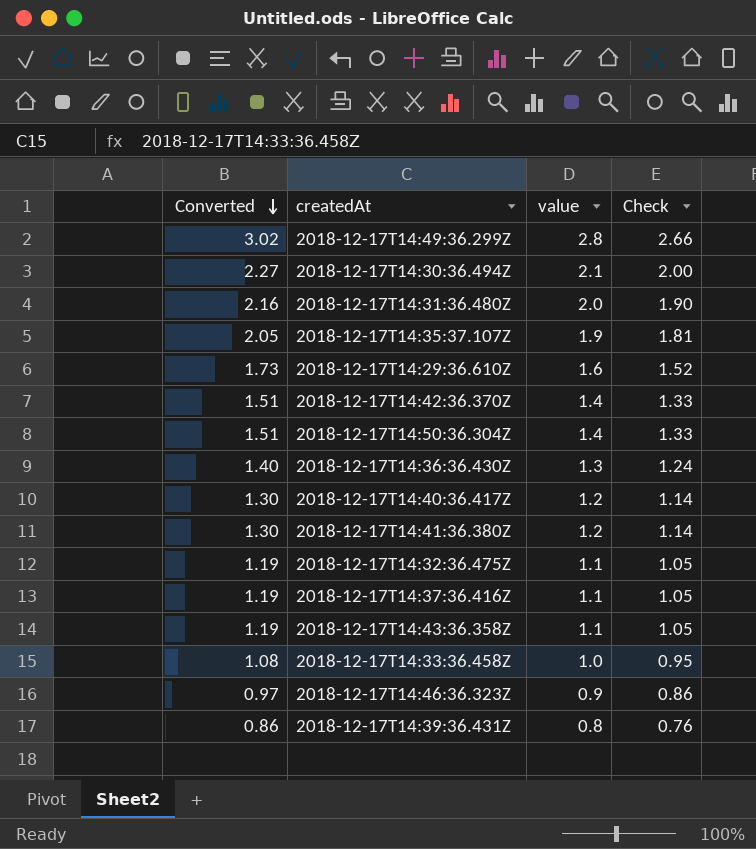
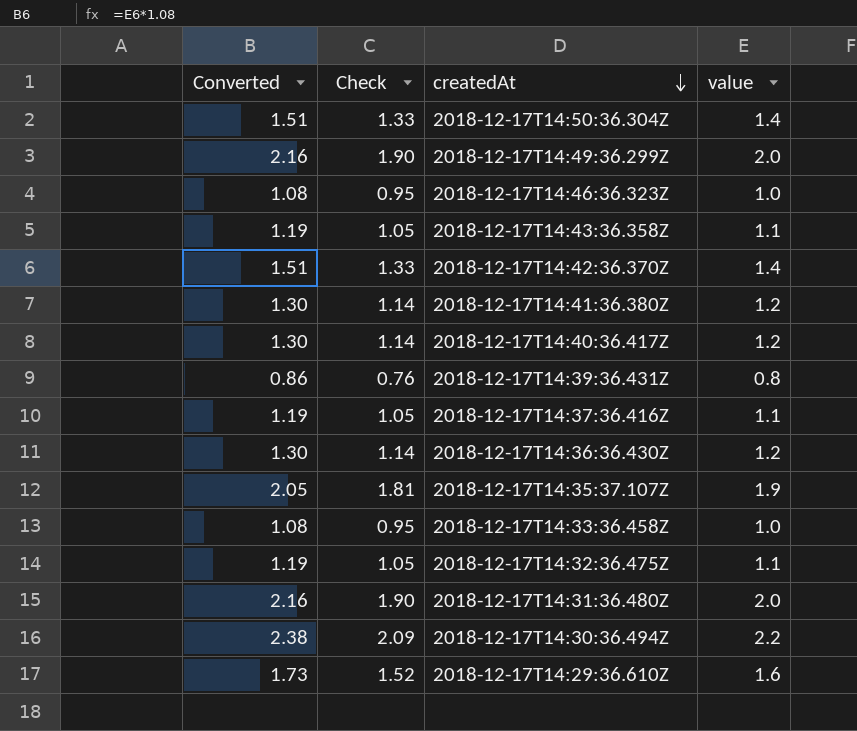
row order: Converted descending -> createdAt descending
column Check | position: 4 -> 2
2018-12-17T14:49:36.299Z | Converted: 3.02 -> 2.16
2018-12-17T14:49:36.299Z | Check: 2.66 -> 1.90
2018-12-17T14:49:36.299Z | value: 2.8 -> 2.0
2018-12-17T14:46:36.323Z | Converted: 0.97 -> 1.08
2018-12-17T14:46:36.323Z | Check: 0.86 -> 0.95
2018-12-17T14:46:36.323Z | value: 0.9 -> 1.0
2018-12-17T14:36:36.430Z | Converted: 1.40 -> 1.30
2018-12-17T14:36:36.430Z | Check: 1.24 -> 1.14
2018-12-17T14:36:36.430Z | value: 1.3 -> 1.2
2018-12-17T14:30:36.494Z | Converted: 2.27 -> 2.38
2018-12-17T14:30:36.494Z | Check: 2.00 -> 2.09
2018-12-17T14:30:36.494Z | value: 2.1 -> 2.2

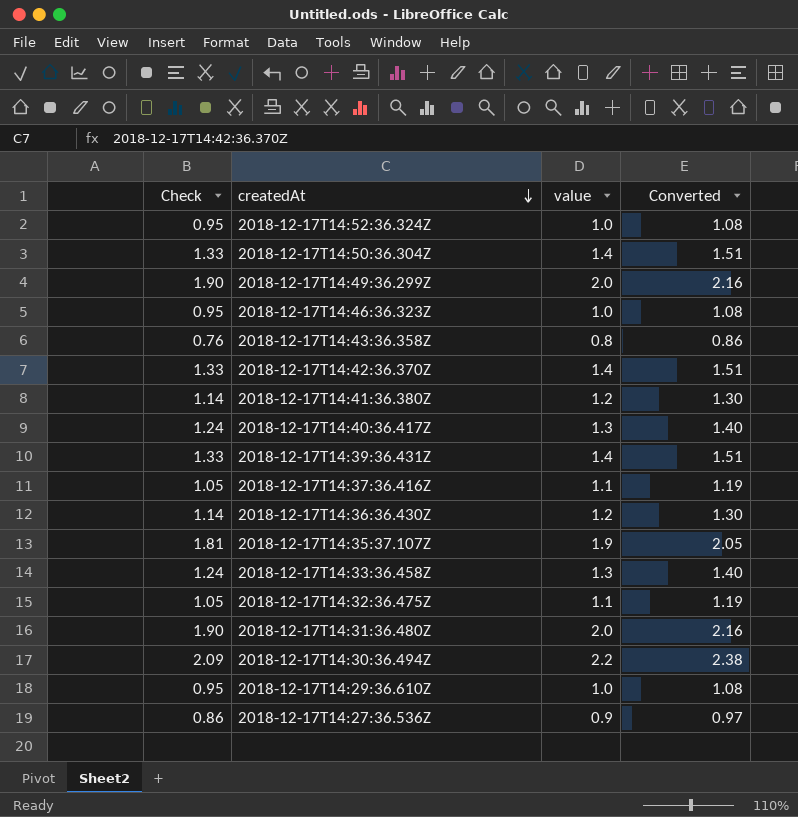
column Converted | position: 1 -> 4
row 2018-12-17T14:52:36.324Z: none -> 0.95 | 1.0 | 1.08
2018-12-17T14:43:36.358Z | Check: 1.05 -> 0.76
2018-12-17T14:43:36.358Z | value: 1.1 -> 0.8
2018-12-17T14:43:36.358Z | Converted: 1.19 -> 0.86
2018-12-17T14:40:36.417Z | Check: 1.14 -> 1.24
2018-12-17T14:40:36.417Z | value: 1.2 -> 1.3
2018-12-17T14:40:36.417Z | Converted: 1.30 -> 1.40
2018-12-17T14:39:36.431Z | Check: 0.76 -> 1.33
2018-12-17T14:39:36.431Z | value: 0.8 -> 1.4
2018-12-17T14:39:36.431Z | Converted: 0.86 -> 1.51
2018-12-17T14:33:36.458Z | Check: 0.95 -> 1.24
2018-12-17T14:33:36.458Z | value: 1.0 -> 1.3
2018-12-17T14:33:36.458Z | Converted: 1.08 -> 1.40
2018-12-17T14:29:36.610Z | Check: 1.52 -> 0.95
2018-12-17T14:29:36.610Z | value: 1.6 -> 1.0
2018-12-17T14:29:36.610Z | Converted: 1.73 -> 1.08
row 2018-12-17T14:27:36.536Z: none -> 0.86 | 0.9 | 0.97

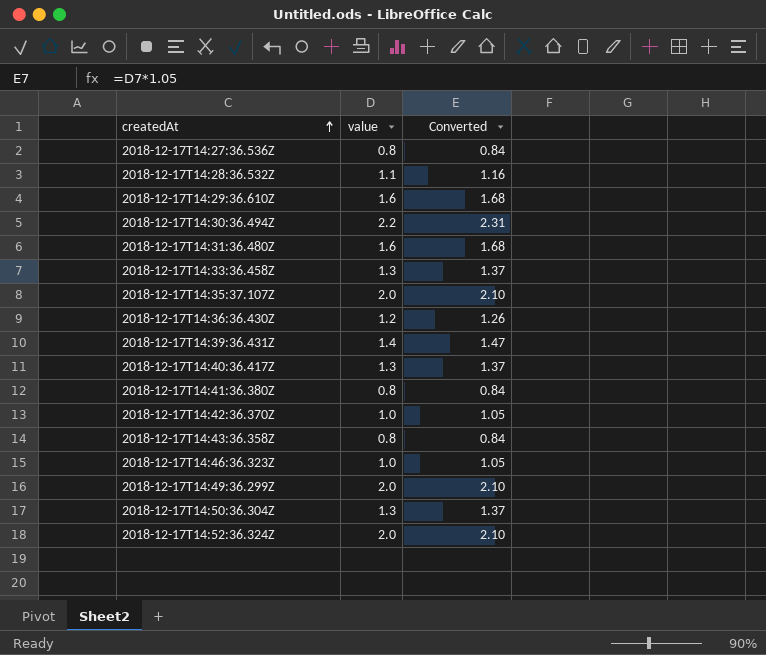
row order: createdAt descending -> createdAt ascending
column Check | formula: [value] * 0.95 -> none
column Converted | formula: [value] * 1.08 -> [value] * 1.05
row 2018-12-17T14:37:36.416Z: 1.05 | 1.1 | 1.19 -> none
row 2018-12-17T14:32:36.475Z: 1.05 | 1.1 | 1.19 -> none
2018-12-17T14:27:36.536Z | value: 0.9 -> 0.8
row 2018-12-17T14:28:36.532Z: none -> 1.1 | 1.16
2018-12-17T14:29:36.610Z | value: 1.0 -> 1.6
2018-12-17T14:31:36.480Z | value: 2.0 -> 1.6
2018-12-17T14:35:37.107Z | value: 1.9 -> 2.0
2018-12-17T14:41:36.380Z | value: 1.2 -> 0.8
2018-12-17T14:42:36.370Z | value: 1.4 -> 1.0
2018-12-17T14:50:36.304Z | value: 1.4 -> 1.3
2018-12-17T14:52:36.324Z | value: 1.0 -> 2.0

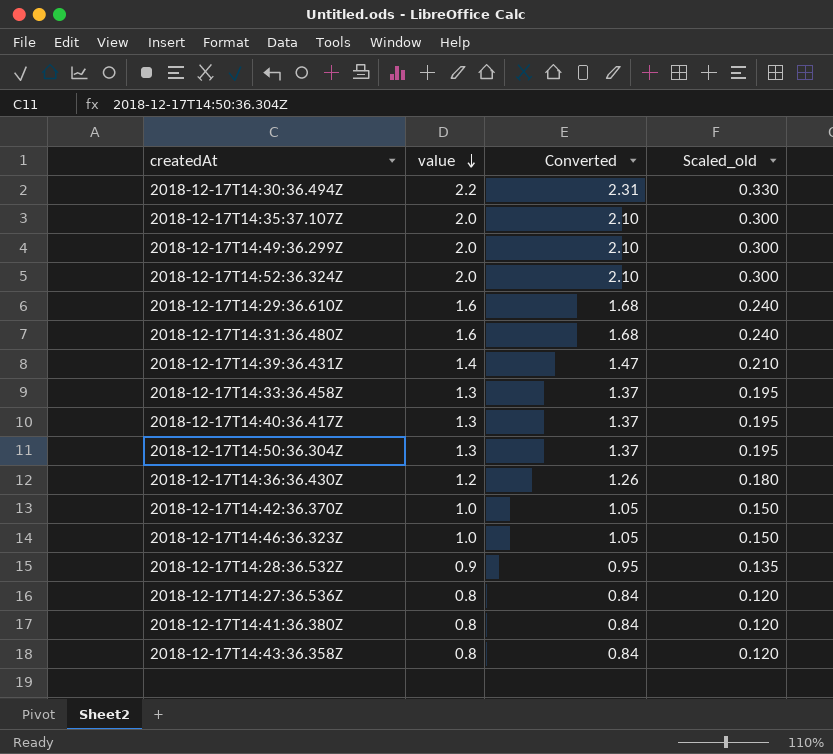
row order: createdAt ascending -> value descending
column Scaled_old | formula: none -> [value] * 0.15
2018-12-17T14:28:36.532Z | value: 1.1 -> 0.9
2018-12-17T14:28:36.532Z | Converted: 1.16 -> 0.95

